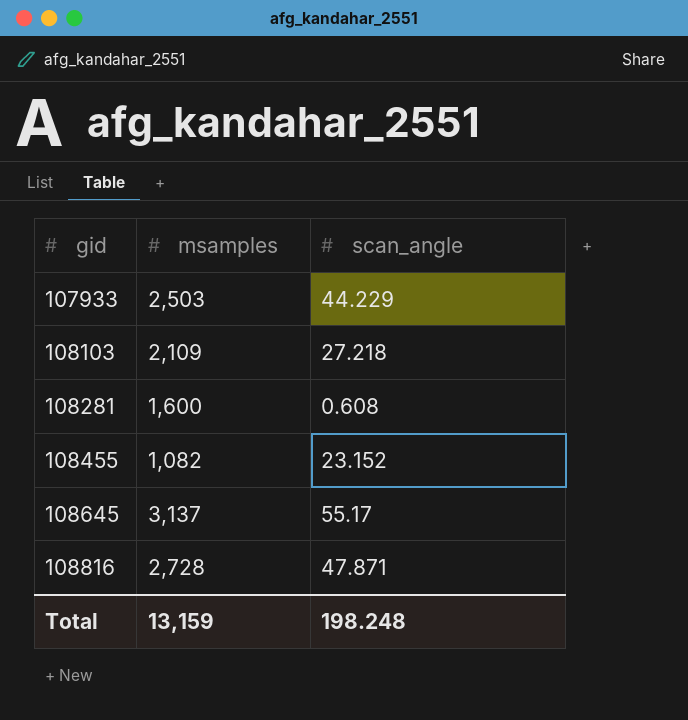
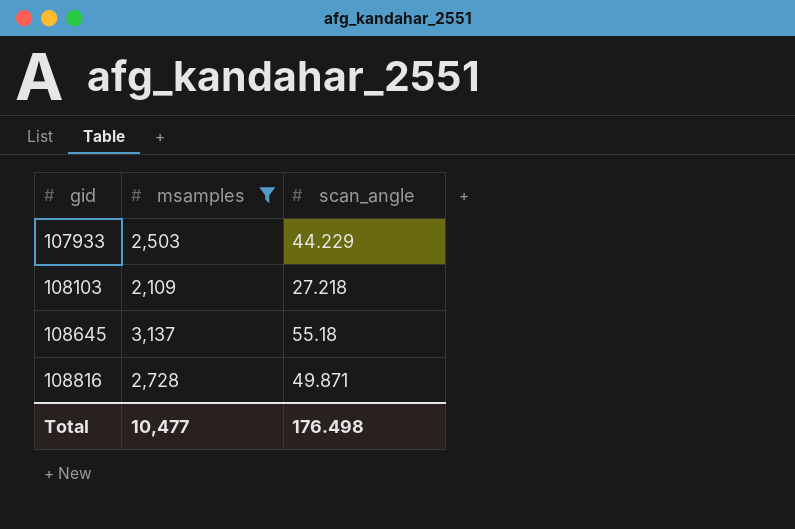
filter: none -> msamples >= 2,109
108645 | scan_angle: 55.17 -> 55.18
108816 | scan_angle: 47.871 -> 49.871
Total | msamples: 13,159 -> 10,477
Total | scan_angle: 198.248 -> 176.498

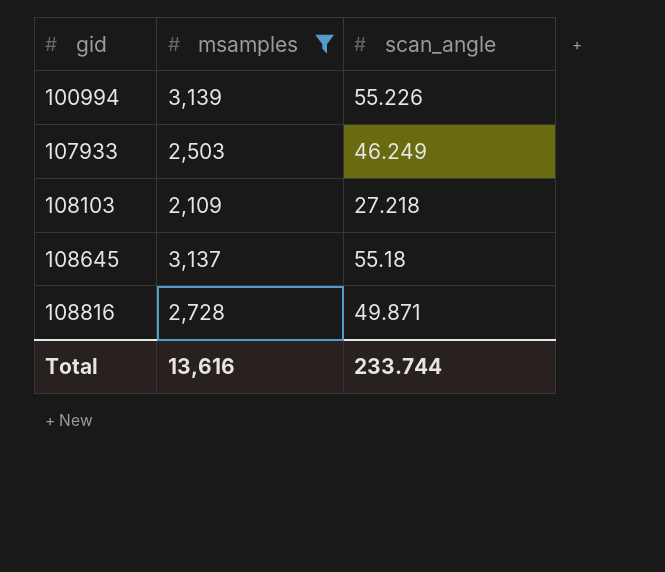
row 100994: none -> 3,139 | 55.226
107933 | scan_angle: 44.229 -> 46.249
Total | msamples: 10,477 -> 13,616
Total | scan_angle: 176.498 -> 233.744

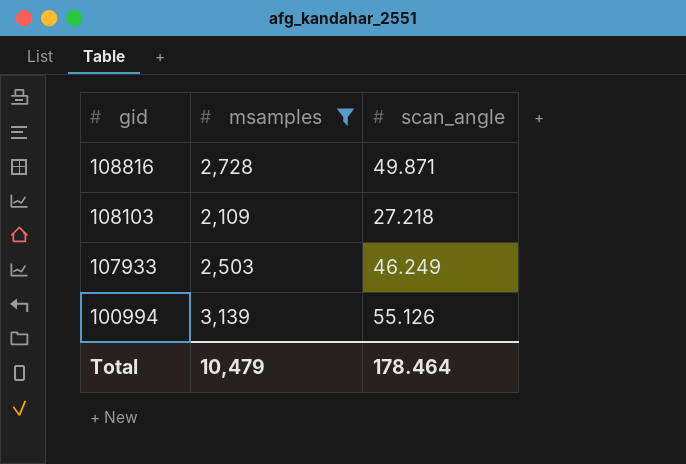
row order: gid ascending -> gid descending
row 108645: 3,137 | 55.18 -> none
100994 | scan_angle: 55.226 -> 55.126
Total | msamples: 13,616 -> 10,479
Total | scan_angle: 233.744 -> 178.464

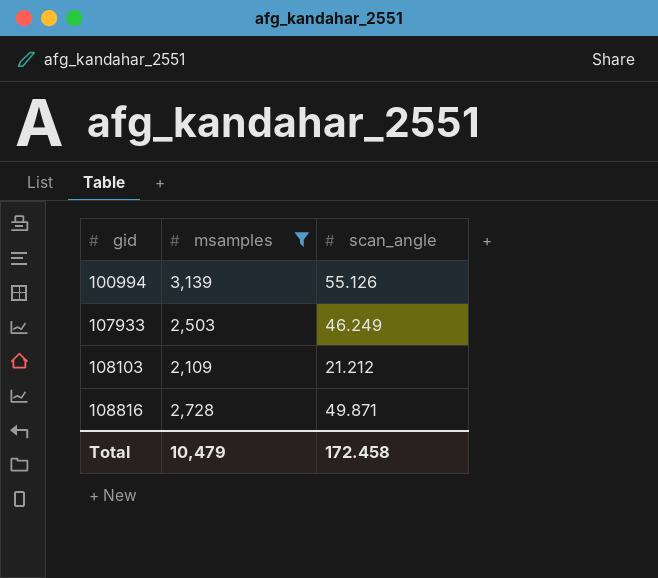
row order: gid descending -> gid ascending
108103 | scan_angle: 27.218 -> 21.212
Total | scan_angle: 178.464 -> 172.458

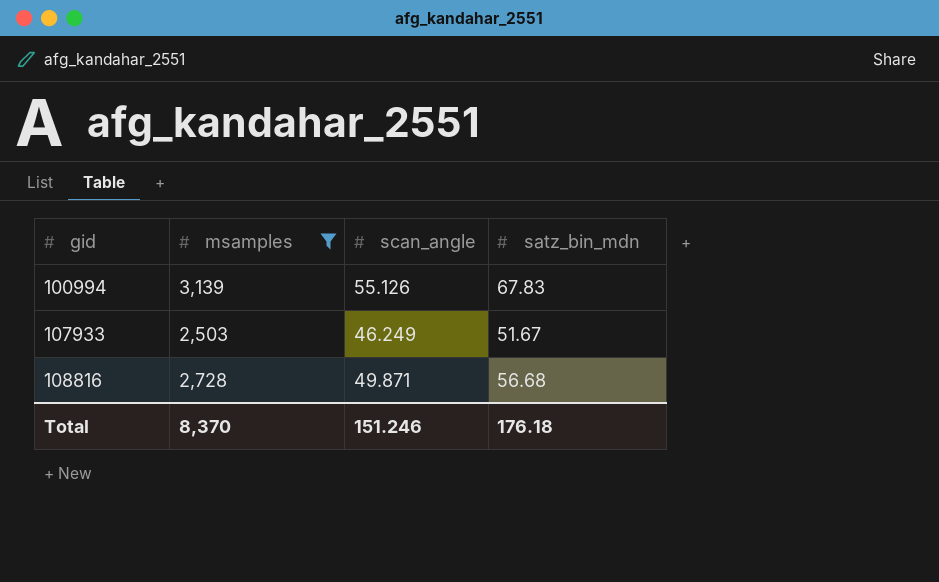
column satz_bin_mdn | position: none -> 4
row 108103: 2,109 | 21.212 -> none
Total | msamples: 10,479 -> 8,370
Total | scan_angle: 172.458 -> 151.246

